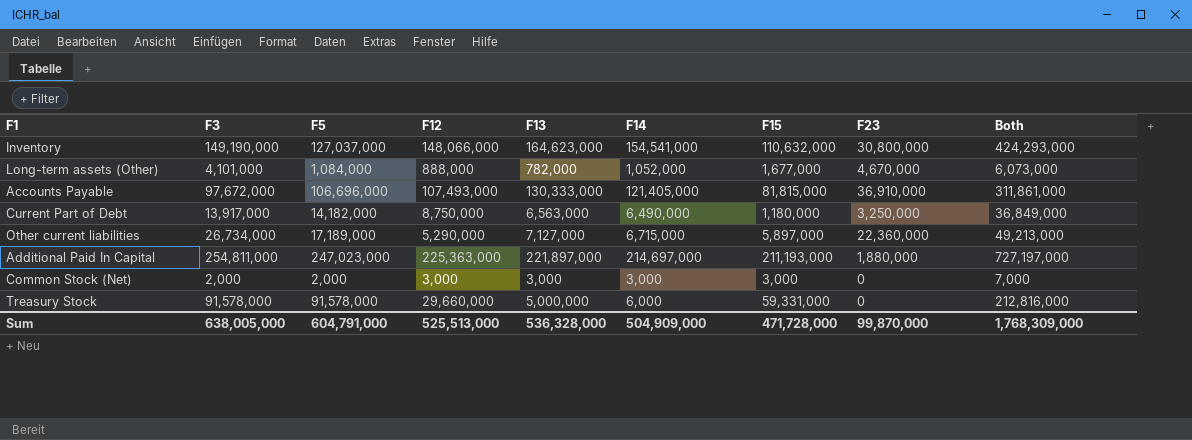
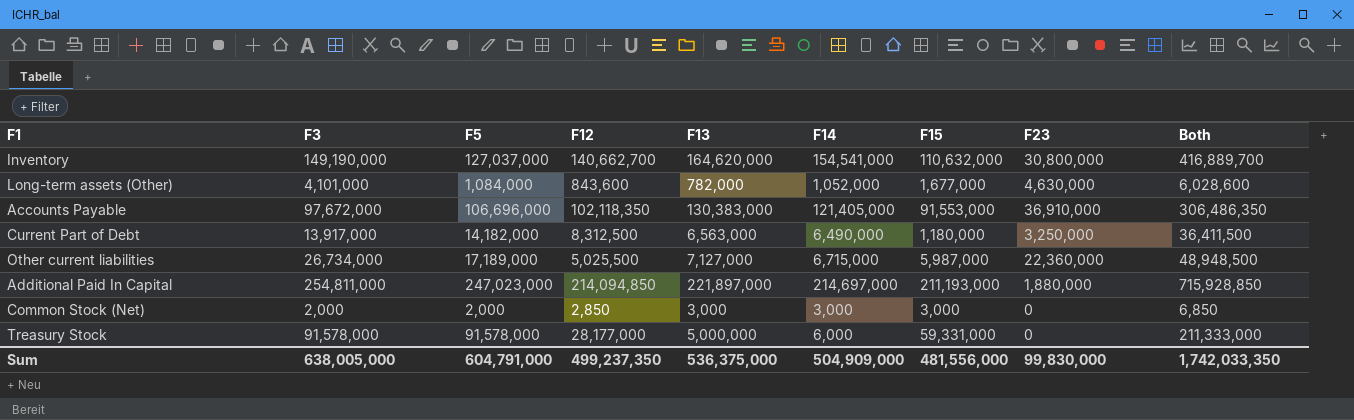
Inventory | F12: 148,066,000 -> 140,662,700
Inventory | F13: 164,623,000 -> 164,620,000
Inventory | Both: 424,293,000 -> 416,889,700
Long-term assets (Other) | F12: 888,000 -> 843,600
Long-term assets (Other) | F23: 4,670,000 -> 4,630,000
Long-term assets (Other) | Both: 6,073,000 -> 6,028,600
Accounts Payable | F12: 107,493,000 -> 102,118,350
Accounts Payable | F13: 130,333,000 -> 130,383,000
Accounts Payable | F15: 81,815,000 -> 91,553,000
Accounts Payable | Both: 311,861,000 -> 306,486,350
Current Part of Debt | F12: 8,750,000 -> 8,312,500
Current Part of Debt | Both: 36,849,000 -> 36,411,500
Other current liabilities | F12: 5,290,000 -> 5,025,500
Other current liabilities | F15: 5,897,000 -> 5,987,000
Other current liabilities | Both: 49,213,000 -> 48,948,500
Additional Paid In Capital | F12: 225,363,000 -> 214,094,850
Additional Paid In Capital | Both: 727,197,000 -> 715,928,850
Common Stock (Net) | F12: 3,000 -> 2,850
Common Stock (Net) | Both: 7,000 -> 6,850
Treasury Stock | F12: 29,660,000 -> 28,177,000
Treasury Stock | Both: 212,816,000 -> 211,333,000
Sum | F12: 525,513,000 -> 499,237,350
Sum | F13: 536,328,000 -> 536,375,000
Sum | F15: 471,728,000 -> 481,556,000
Sum | F23: 99,870,000 -> 99,830,000
Sum | Both: 1,768,309,000 -> 1,742,033,350

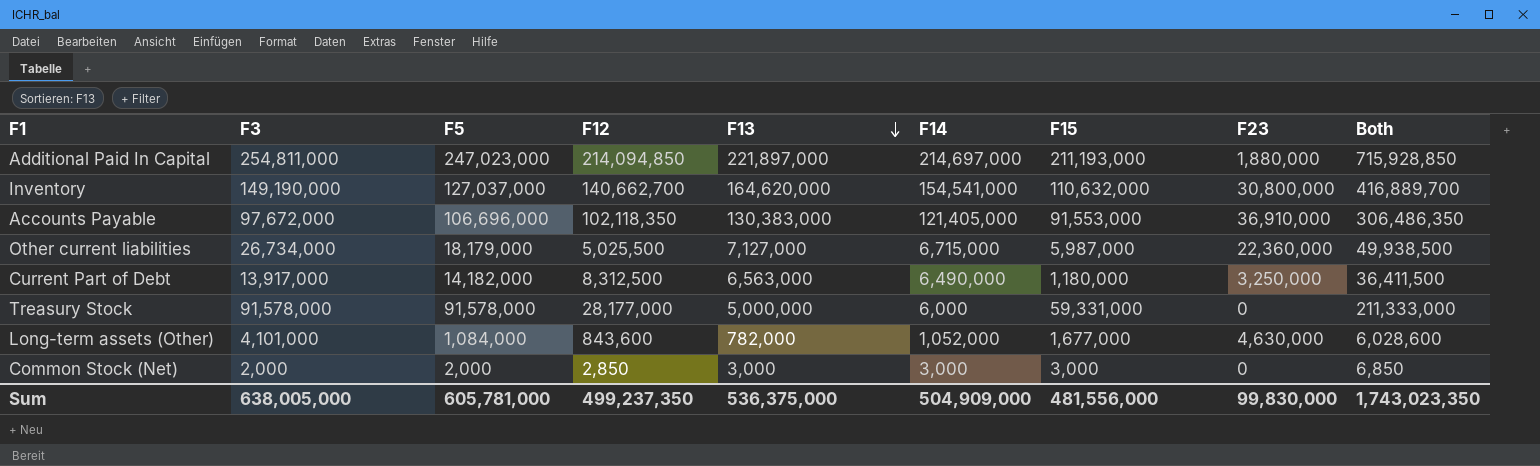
row order: none -> F13 descending
Other current liabilities | F5: 17,189,000 -> 18,179,000
Other current liabilities | Both: 48,948,500 -> 49,938,500
Sum | F5: 604,791,000 -> 605,781,000
Sum | Both: 1,742,033,350 -> 1,743,023,350

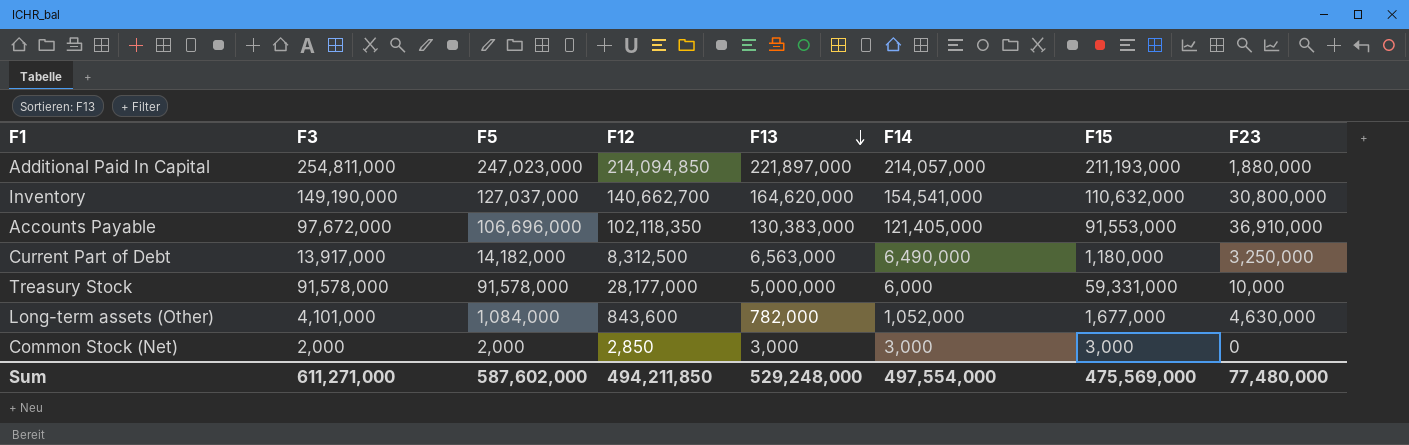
column Both | formula: [F3] + [F5] + [F12] -> none
row Other current liabilities: 26,734,000 | 18,179,000 | 5,025,500 | 7,127,000 | 6,715,000 | 5,987,000 | 22,360,000 | 49,938,500 -> none
Additional Paid In Capital | F14: 214,697,000 -> 214,057,000
Treasury Stock | F23: 0 -> 10,000
Sum | F3: 638,005,000 -> 611,271,000
Sum | F5: 605,781,000 -> 587,602,000
Sum | F12: 499,237,350 -> 494,211,850
Sum | F13: 536,375,000 -> 529,248,000
Sum | F14: 504,909,000 -> 497,554,000
Sum | F15: 481,556,000 -> 475,569,000
Sum | F23: 99,830,000 -> 77,480,000

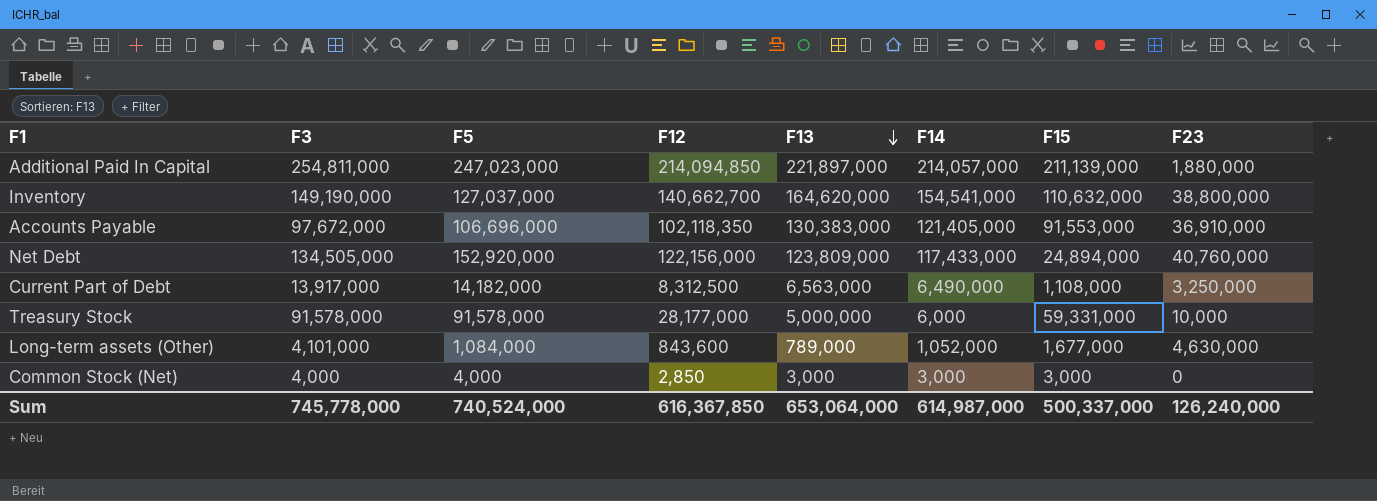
Additional Paid In Capital | F15: 211,193,000 -> 211,139,000
Inventory | F23: 30,800,000 -> 38,800,000
row Net Debt: none -> 134,505,000 | 152,920,000 | 122,156,000 | 123,809,000 | 117,433,000 | 24,894,000 | 40,760,000
Current Part of Debt | F15: 1,180,000 -> 1,108,000
Long-term assets (Other) | F13: 782,000 -> 789,000
Common Stock (Net) | F3: 2,000 -> 4,000
Common Stock (Net) | F5: 2,000 -> 4,000
Sum | F3: 611,271,000 -> 745,778,000
Sum | F5: 587,602,000 -> 740,524,000
Sum | F12: 494,211,850 -> 616,367,850
Sum | F13: 529,248,000 -> 653,064,000
Sum | F14: 497,554,000 -> 614,987,000
Sum | F15: 475,569,000 -> 500,337,000
Sum | F23: 77,480,000 -> 126,240,000

